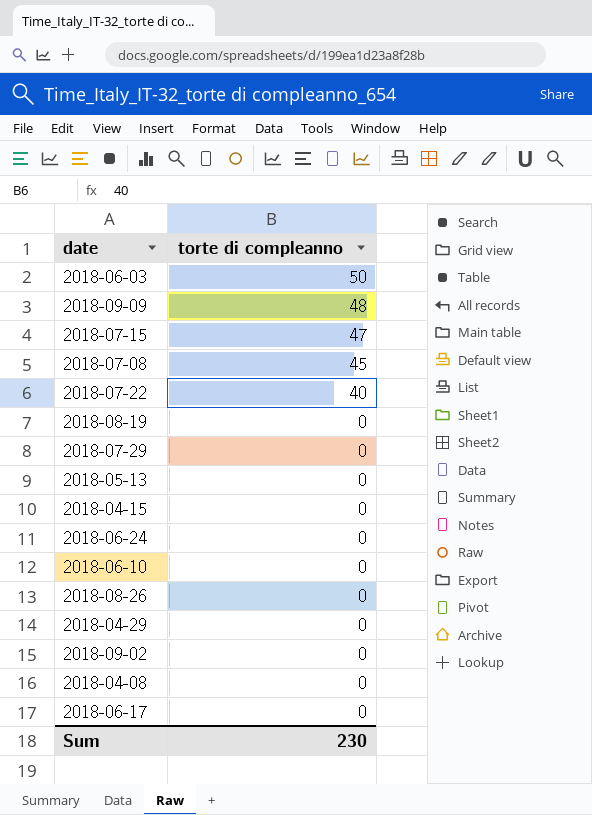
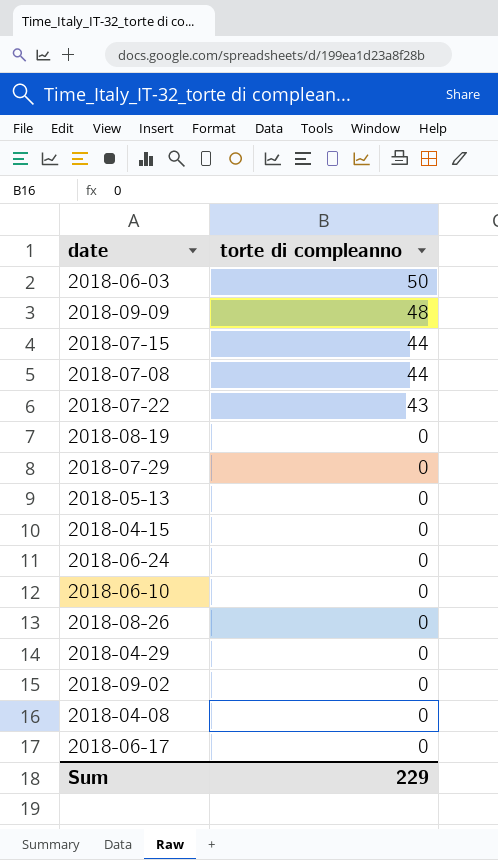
2018-07-15 | torte di compleanno: 47 -> 44
2018-07-08 | torte di compleanno: 45 -> 44
2018-07-22 | torte di compleanno: 40 -> 43
Sum | torte di compleanno: 230 -> 229

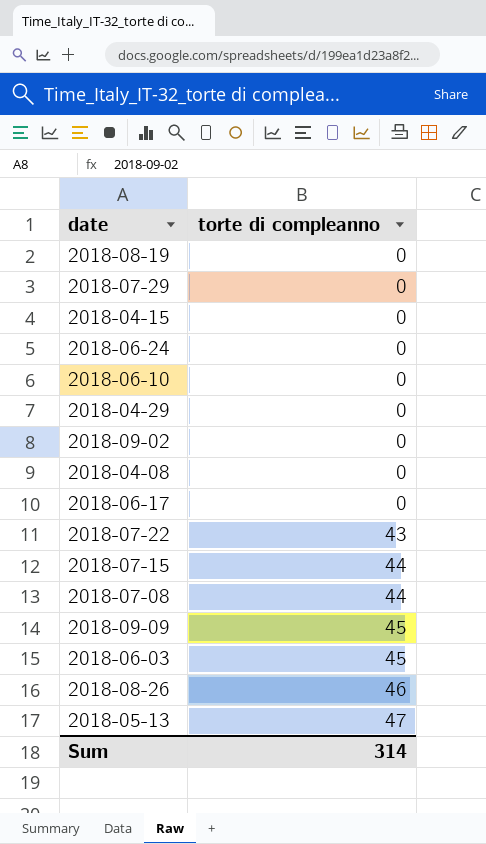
row order: torte di compleanno descending -> torte di compleanno ascending
2018-09-09 | torte di compleanno: 48 -> 45
2018-06-03 | torte di compleanno: 50 -> 45
2018-08-26 | torte di compleanno: 0 -> 46
2018-05-13 | torte di compleanno: 0 -> 47
Sum | torte di compleanno: 229 -> 314

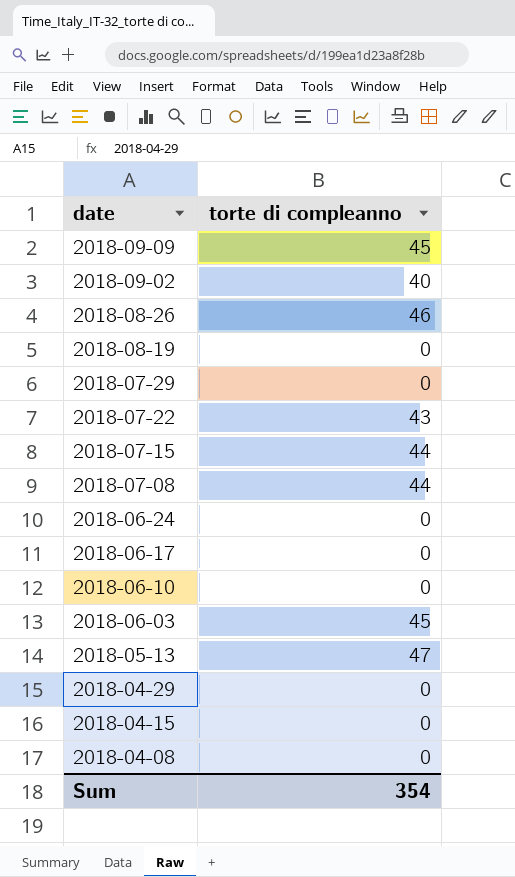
row order: torte di compleanno ascending -> date descending
2018-09-02 | torte di compleanno: 0 -> 40
Sum | torte di compleanno: 314 -> 354

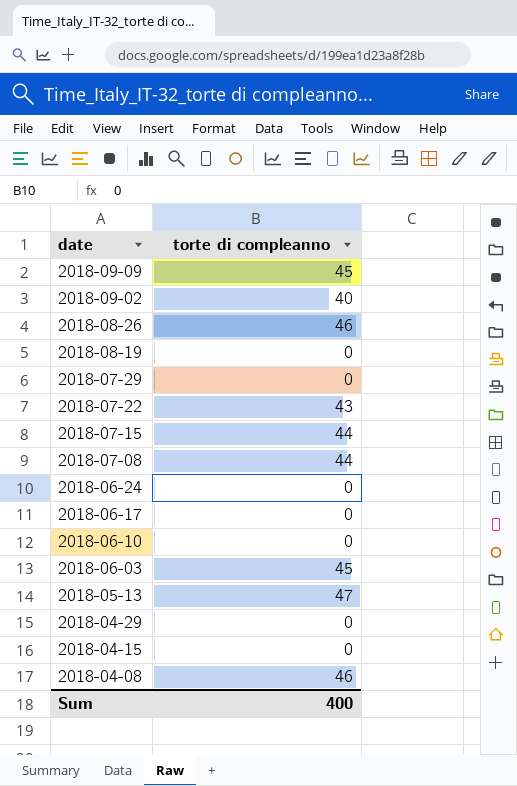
2018-04-08 | torte di compleanno: 0 -> 46
Sum | torte di compleanno: 354 -> 400

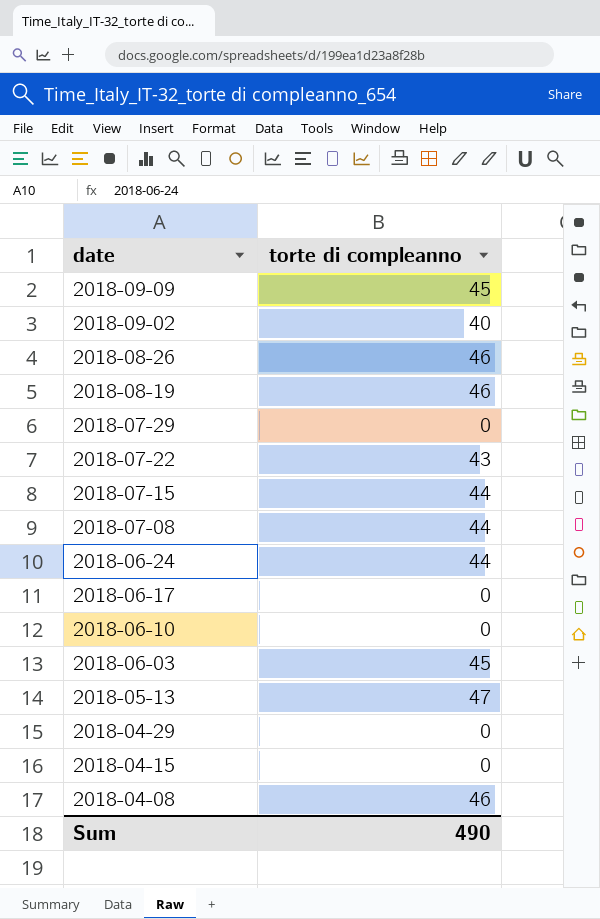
2018-08-19 | torte di compleanno: 0 -> 46
2018-06-24 | torte di compleanno: 0 -> 44
Sum | torte di compleanno: 400 -> 490

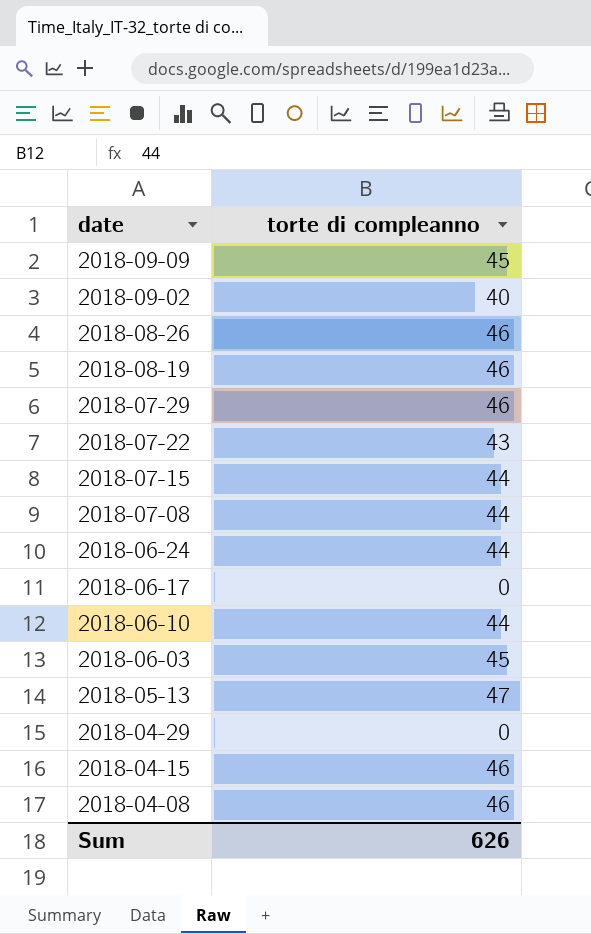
2018-07-29 | torte di compleanno: 0 -> 46
2018-06-10 | torte di compleanno: 0 -> 44
2018-04-15 | torte di compleanno: 0 -> 46
Sum | torte di compleanno: 490 -> 626

